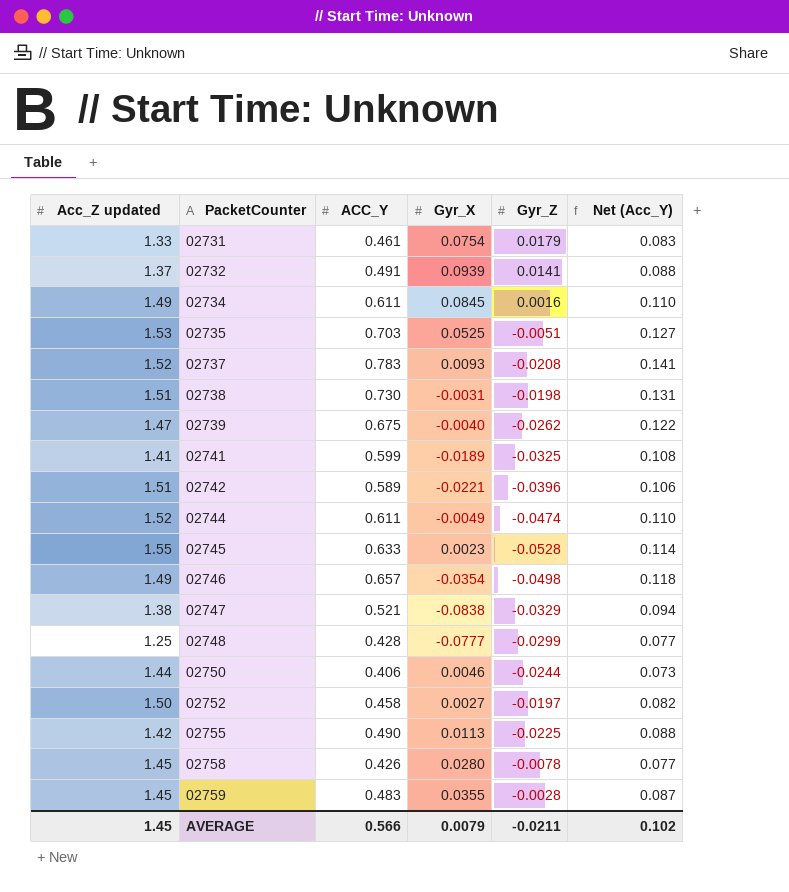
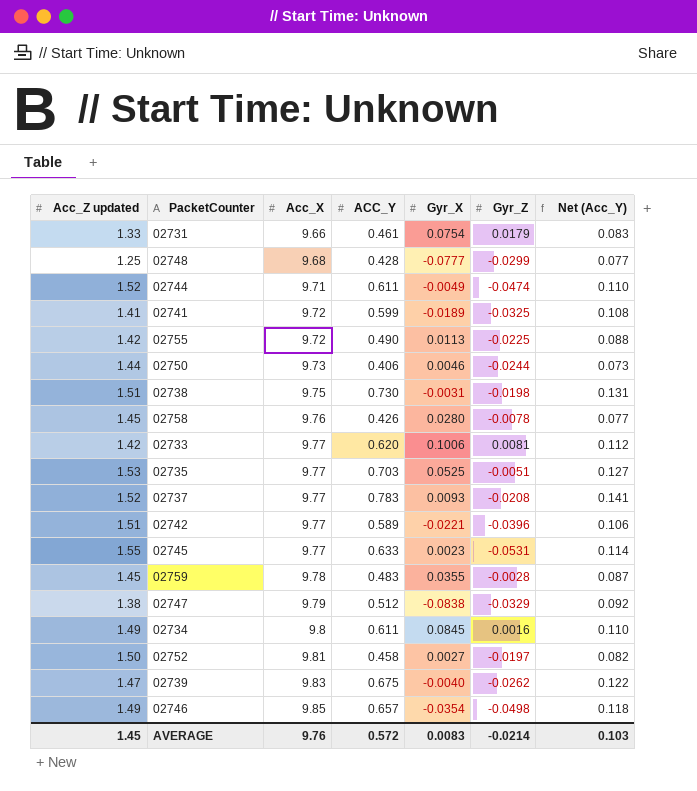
row order: PacketCounter ascending -> Acc_X ascending
column Acc_X | position: none -> 3
row 02732: 1.37 | 0.491 | 0.0939 | 0.0141 | 0.088 -> none
row 02733: none -> 1.42 | 9.77 | 0.620 | 0.1006 | 0.0081 | 0.112
02745 | Gyr_Z: -0.0528 -> -0.0531
02747 | ACC_Y: 0.521 -> 0.512
02747 | Net (Acc_Y): 0.094 -> 0.092
AVERAGE | ACC_Y: 0.566 -> 0.572
AVERAGE | Gyr_X: 0.0079 -> 0.0083
AVERAGE | Gyr_Z: -0.0211 -> -0.0214
AVERAGE | Net (Acc_Y): 0.102 -> 0.103

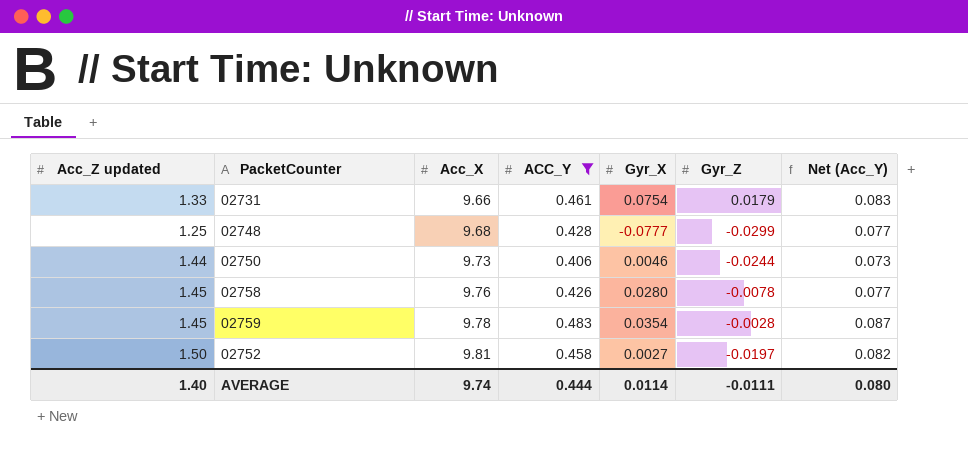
filter: none -> ACC_Y <= 0.483
02759 | Gyr_X: 0.0355 -> 0.0354
AVERAGE | Acc_Z updated: 1.45 -> 1.40
AVERAGE | Acc_X: 9.76 -> 9.74
AVERAGE | ACC_Y: 0.572 -> 0.444
AVERAGE | Gyr_X: 0.0083 -> 0.0114
AVERAGE | Gyr_Z: -0.0214 -> -0.0111
AVERAGE | Net (Acc_Y): 0.103 -> 0.080

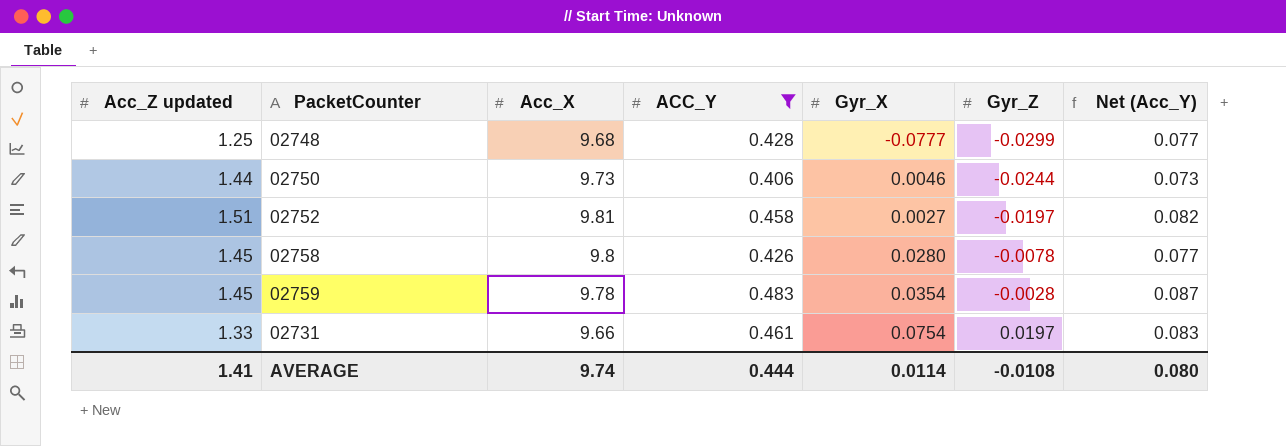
row order: Acc_X ascending -> Gyr_Z ascending
02752 | Acc_Z updated: 1.50 -> 1.51
02758 | Acc_X: 9.76 -> 9.8
02731 | Gyr_Z: 0.0179 -> 0.0197
AVERAGE | Acc_Z updated: 1.40 -> 1.41
AVERAGE | Gyr_Z: -0.0111 -> -0.0108

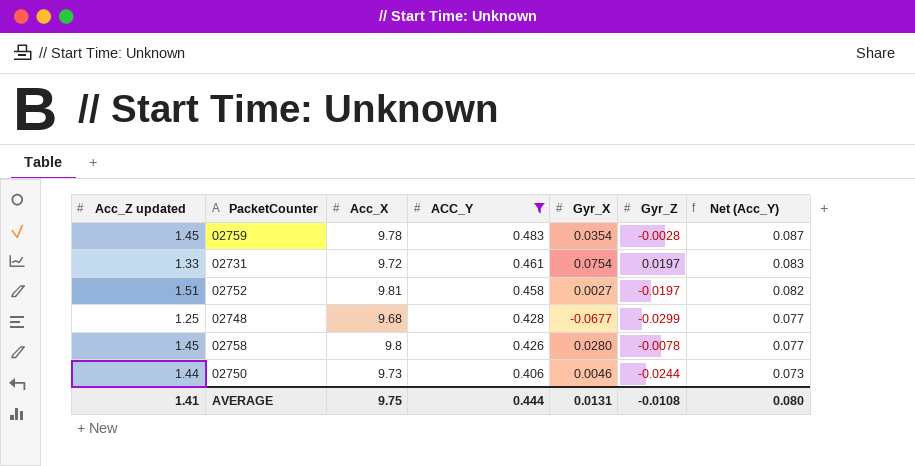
row order: Gyr_Z ascending -> ACC_Y descending
02731 | Acc_X: 9.66 -> 9.72
02748 | Gyr_X: -0.0777 -> -0.0677
AVERAGE | Acc_X: 9.74 -> 9.75
AVERAGE | Gyr_X: 0.0114 -> 0.0131

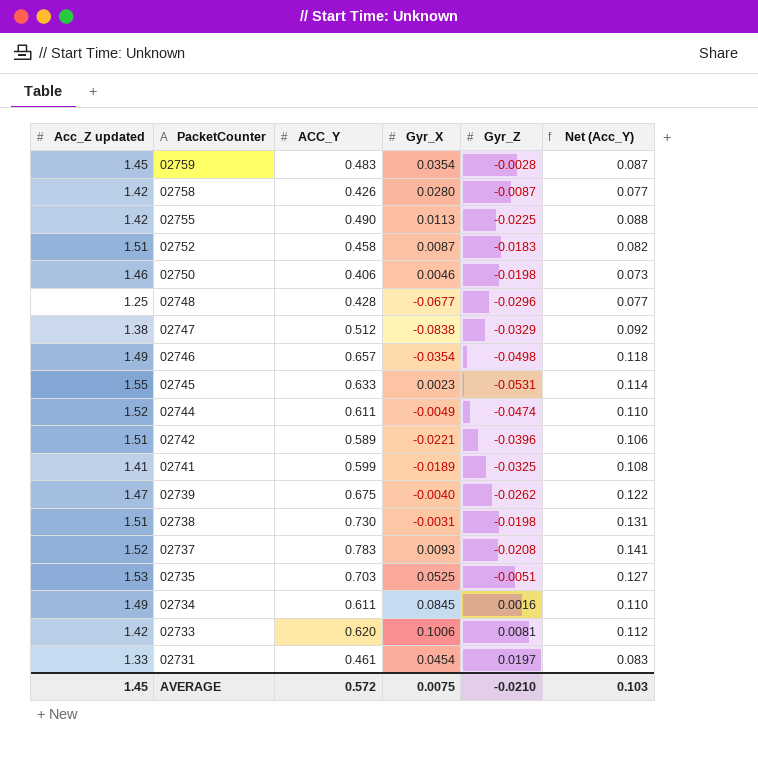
filter: ACC_Y <= 0.483 -> none
row order: ACC_Y descending -> PacketCounter descending
column Acc_X | position: 3 -> none
02758 | Acc_Z updated: 1.45 -> 1.42
02758 | Gyr_Z: -0.0078 -> -0.0087
02752 | Gyr_X: 0.0027 -> 0.0087
02752 | Gyr_Z: -0.0197 -> -0.0183
02750 | Acc_Z updated: 1.44 -> 1.46
02750 | Gyr_Z: -0.0244 -> -0.0198
02748 | Gyr_Z: -0.0299 -> -0.0296
02731 | Gyr_X: 0.0754 -> 0.0454
AVERAGE | Acc_Z updated: 1.41 -> 1.45
AVERAGE | ACC_Y: 0.444 -> 0.572
AVERAGE | Gyr_X: 0.0131 -> 0.0075
AVERAGE | Gyr_Z: -0.0108 -> -0.0210
AVERAGE | Net (Acc_Y): 0.080 -> 0.103

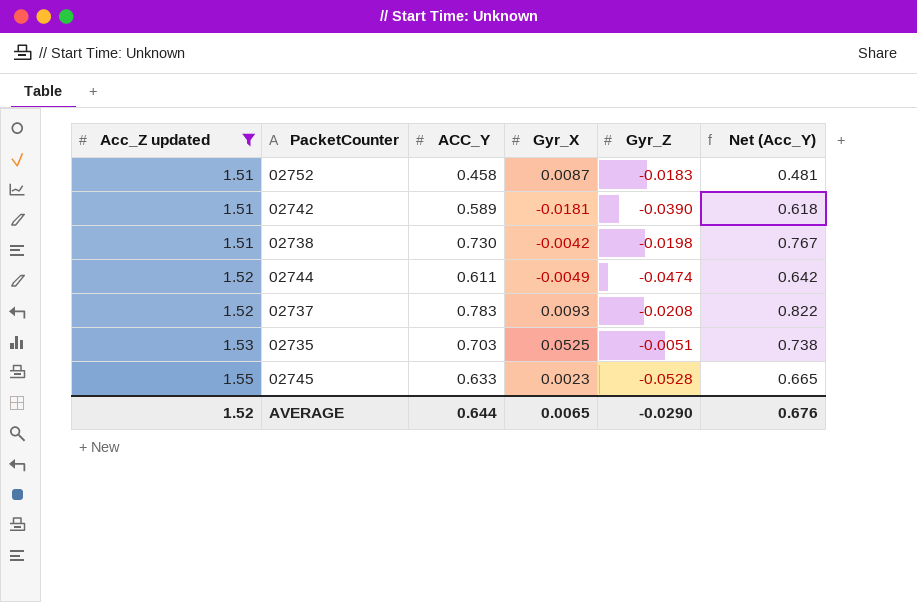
filter: none -> Acc_Z updated >= 1.51
row order: PacketCounter descending -> Acc_Z updated ascending
column Net (Acc_Y) | formula: [ACC_Y] * 0.18 -> [ACC_Y] * 1.05
02742 | Gyr_X: -0.0221 -> -0.0181
02742 | Gyr_Z: -0.0396 -> -0.0390
02738 | Gyr_X: -0.0031 -> -0.0042
02745 | Gyr_Z: -0.0531 -> -0.0528
AVERAGE | Acc_Z updated: 1.45 -> 1.52
AVERAGE | ACC_Y: 0.572 -> 0.644
AVERAGE | Gyr_X: 0.0075 -> 0.0065
AVERAGE | Gyr_Z: -0.0210 -> -0.0290
AVERAGE | Net (Acc_Y): 0.103 -> 0.676

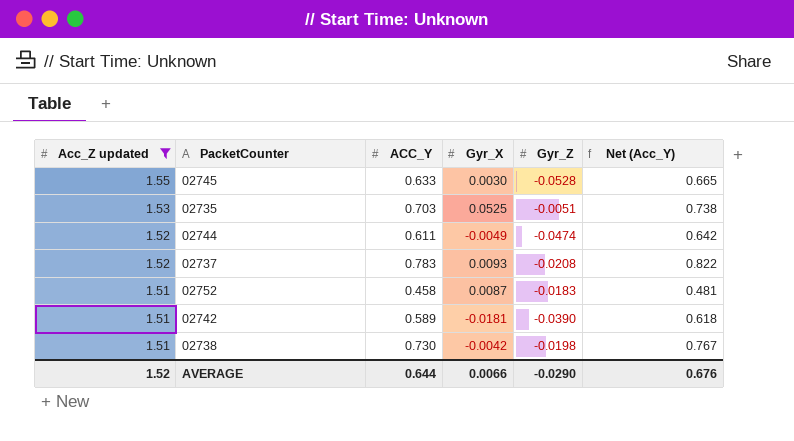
row order: Acc_Z updated ascending -> Acc_Z updated descending
02745 | Gyr_X: 0.0023 -> 0.0030
AVERAGE | Gyr_X: 0.0065 -> 0.0066

